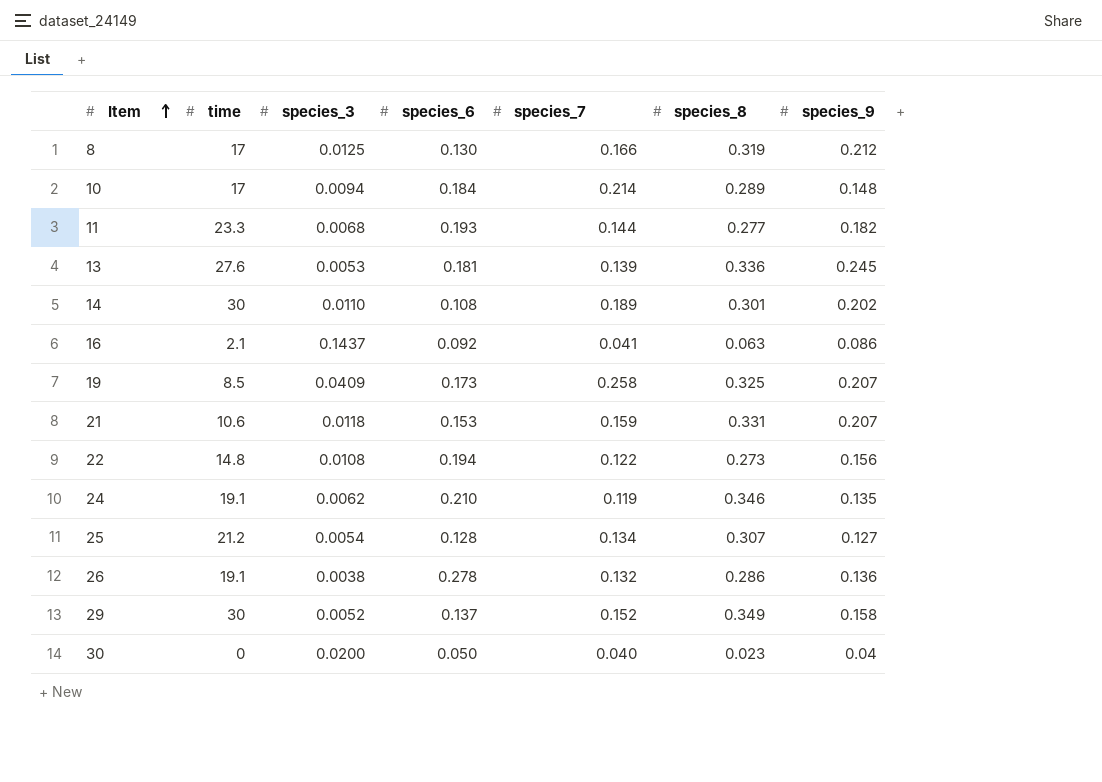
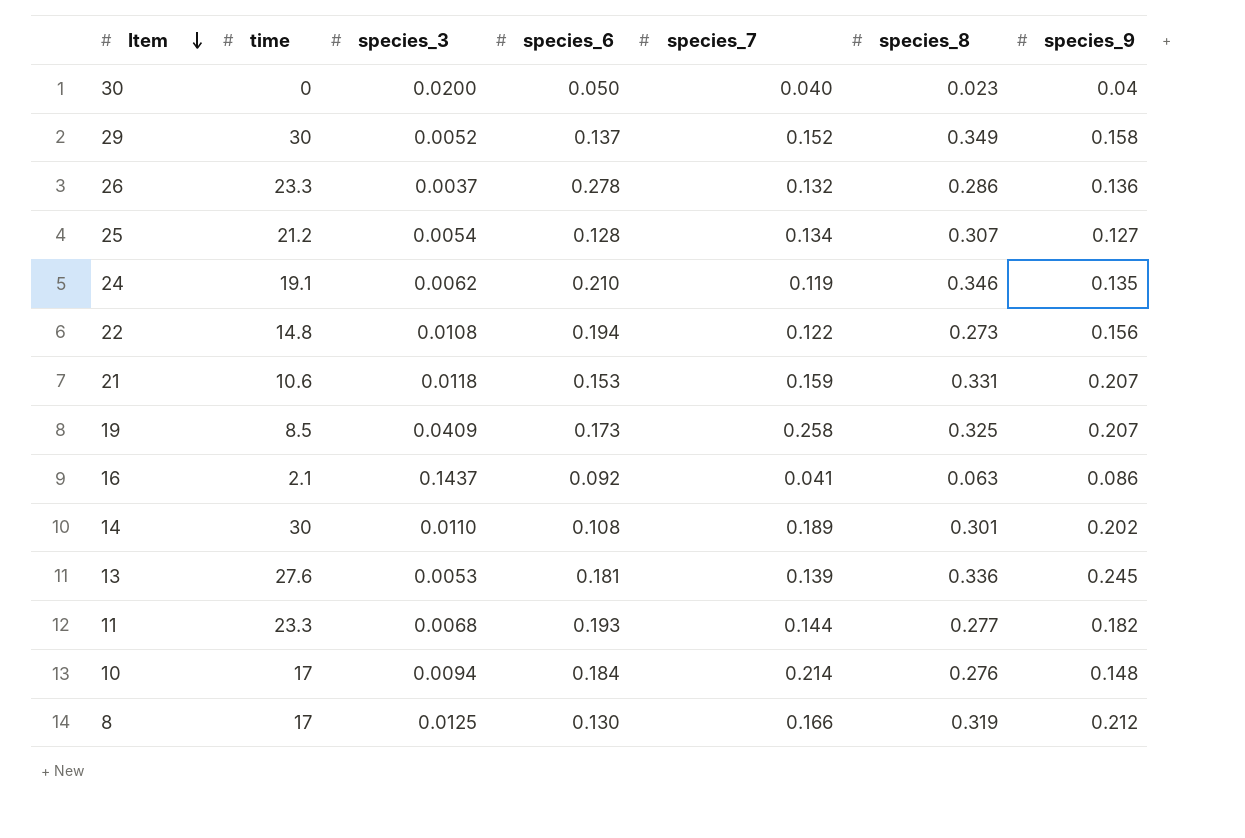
row order: Item ascending -> Item descending
26 | time: 19.1 -> 23.3
26 | species_3: 0.0038 -> 0.0037
10 | species_8: 0.289 -> 0.276

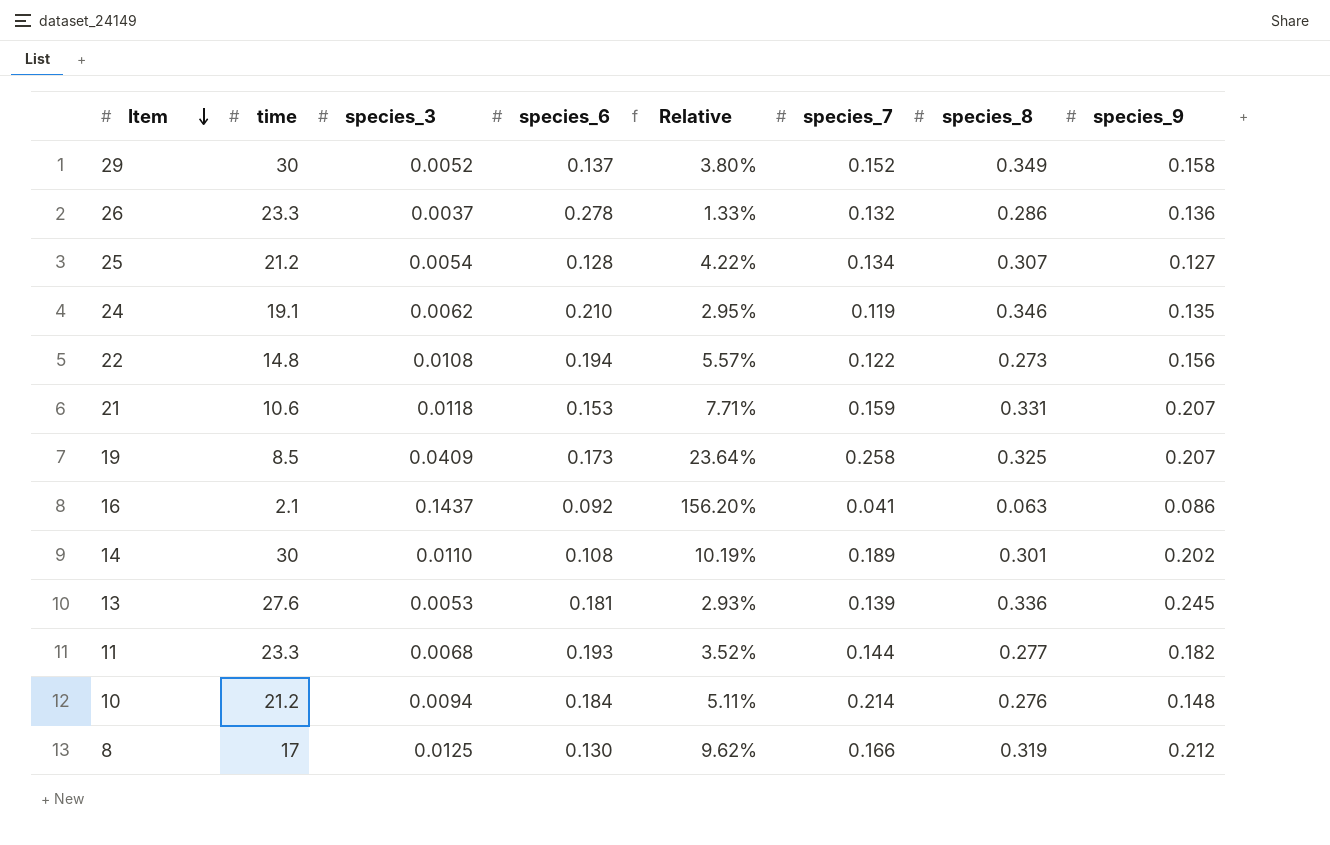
column Relative | formula: none -> [species_3] / [species_6]
row 30: 0 | 0.0200 | 0.050 | 0.040 | 0.023 | 0.04 -> none
10 | time: 17 -> 21.2

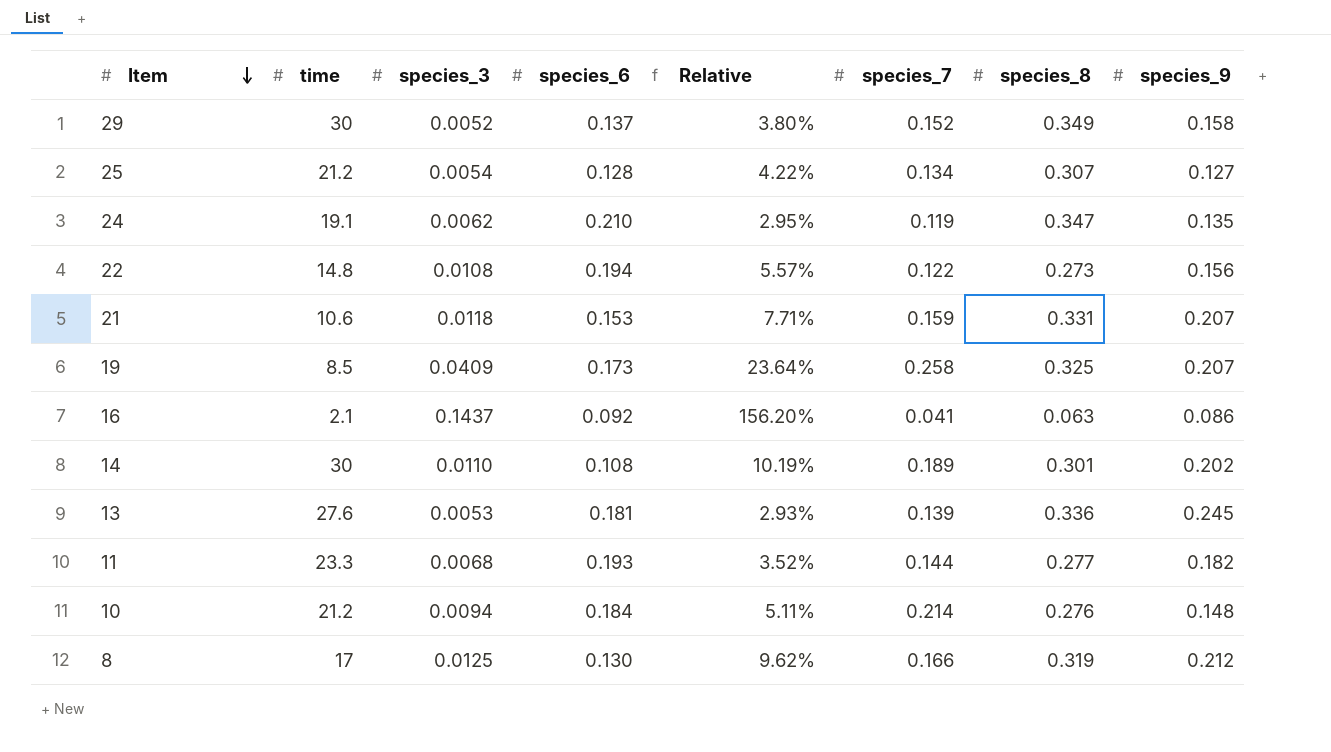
row 26: 23.3 | 0.0037 | 0.278 | 1.33% | 0.132 | 0.286 | 0.136 -> none
24 | species_8: 0.346 -> 0.347

